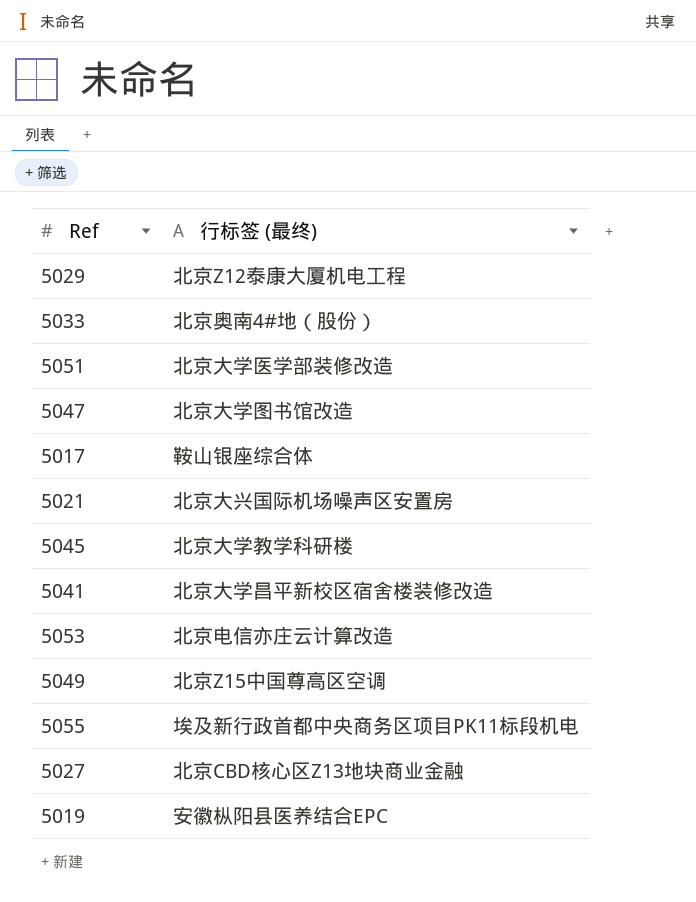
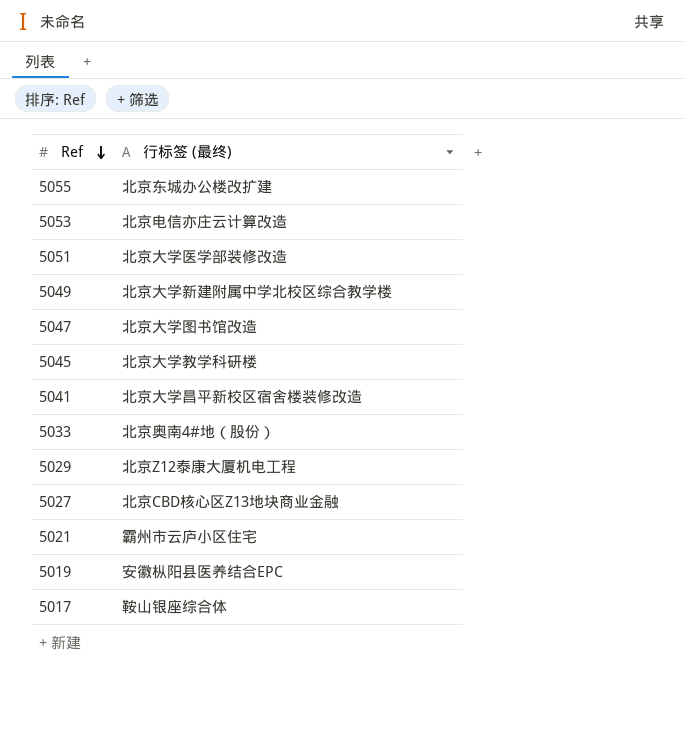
row order: none -> Ref descending
5055 | 行标签 (最终): 埃及新行政首都中央商务区项目PK11标段机电 -> 北京东城办公楼改扩建
5049 | 行标签 (最终): 北京Z15中国尊高区空调 -> 北京大学新建附属中学北校区综合教学楼
5021 | 行标签 (最终): 北京大兴国际机场噪声区安置房 -> 霸州市云庐小区住宅

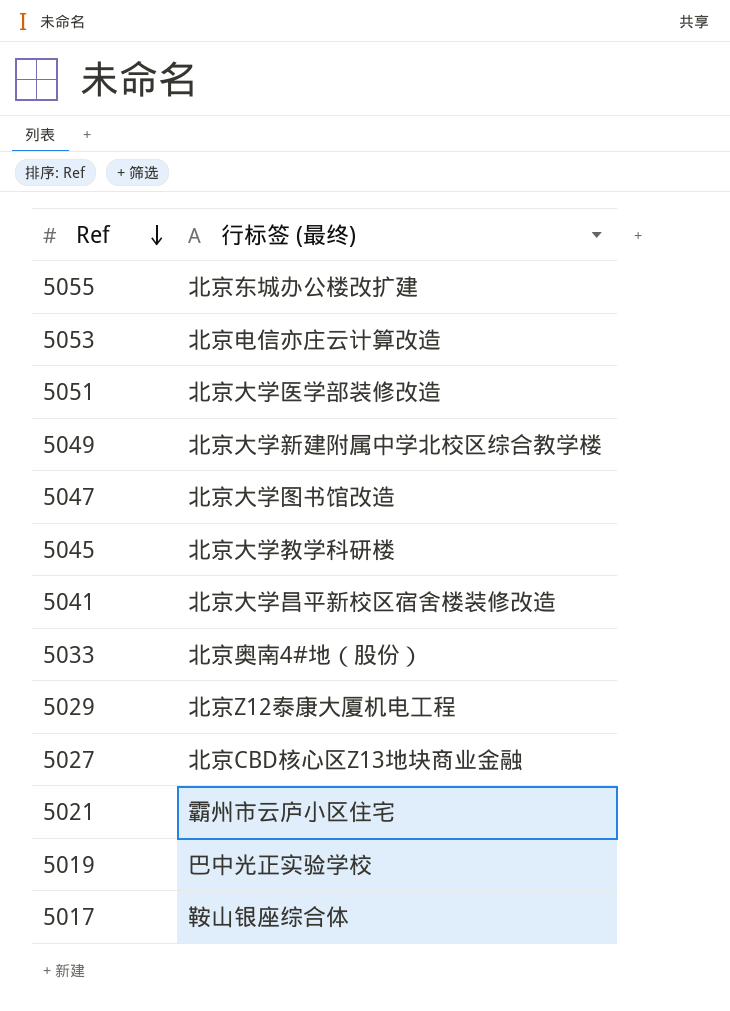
5019 | 行标签 (最终): 安徽枞阳县医养结合EPC -> 巴中光正实验学校

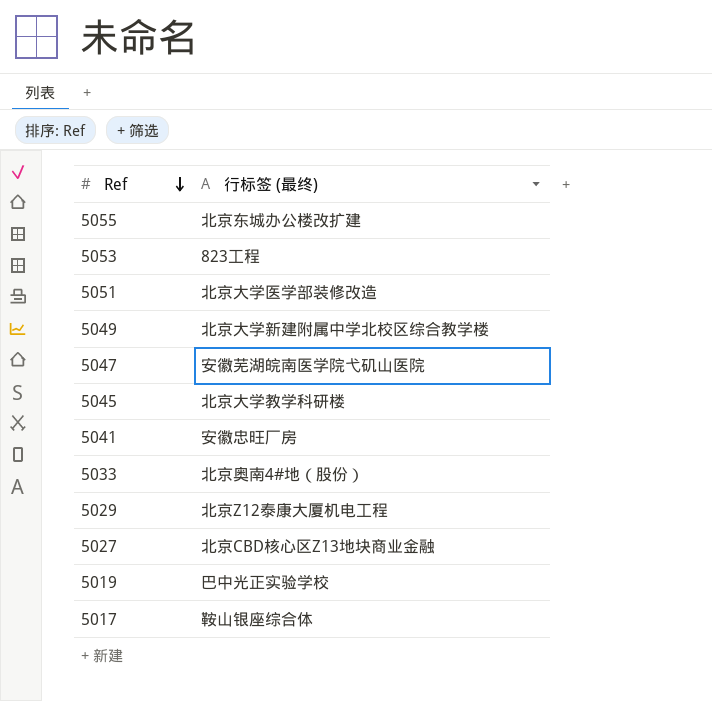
row 5021: 霸州市云庐小区住宅 -> none
5053 | 行标签 (最终): 北京电信亦庄云计算改造 -> 823工程
5047 | 行标签 (最终): 北京大学图书馆改造 -> 安徽芜湖皖南医学院弋矶山医院
5041 | 行标签 (最终): 北京大学昌平新校区宿舍楼装修改造 -> 安徽忠旺厂房

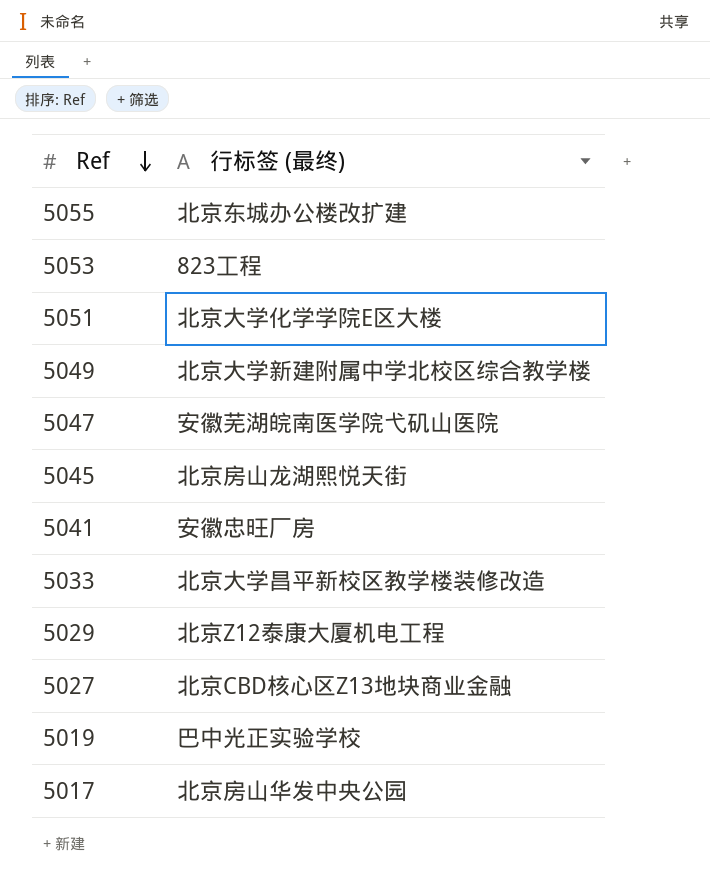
5051 | 行标签 (最终): 北京大学医学部装修改造 -> 北京大学化学学院E区大楼
5045 | 行标签 (最终): 北京大学教学科研楼 -> 北京房山龙湖熙悦天街
5033 | 行标签 (最终): 北京奥南4#地（股份） -> 北京大学昌平新校区教学楼装修改造
5017 | 行标签 (最终): 鞍山银座综合体 -> 北京房山华发中央公园

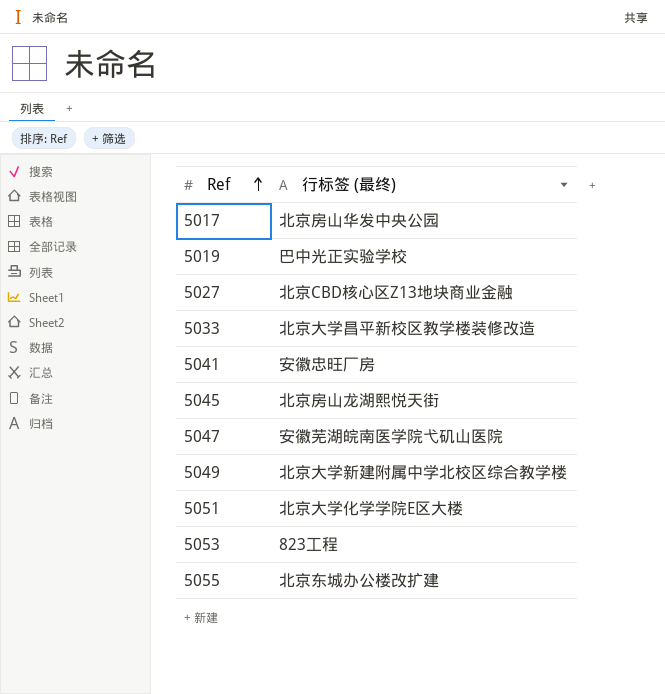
row order: Ref descending -> Ref ascending
row 5029: 北京Z12泰康大厦机电工程 -> none

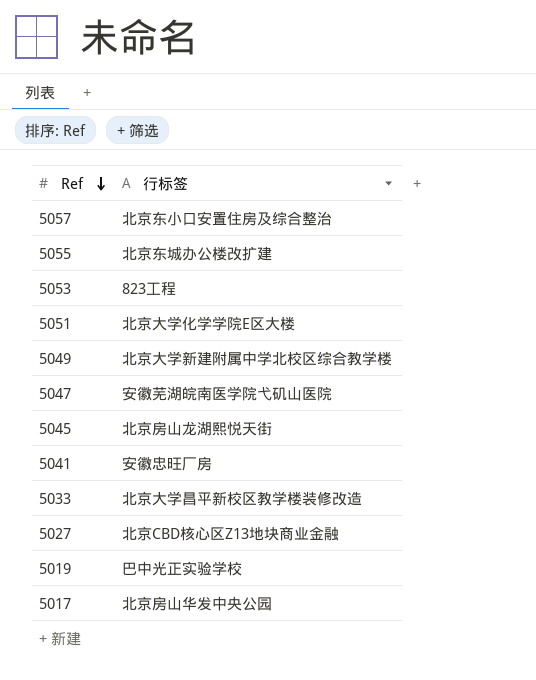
row order: Ref ascending -> Ref descending
column name: 行标签 (最终) -> 行标签
row 5057: none -> 北京东小口安置住房及综合整治

